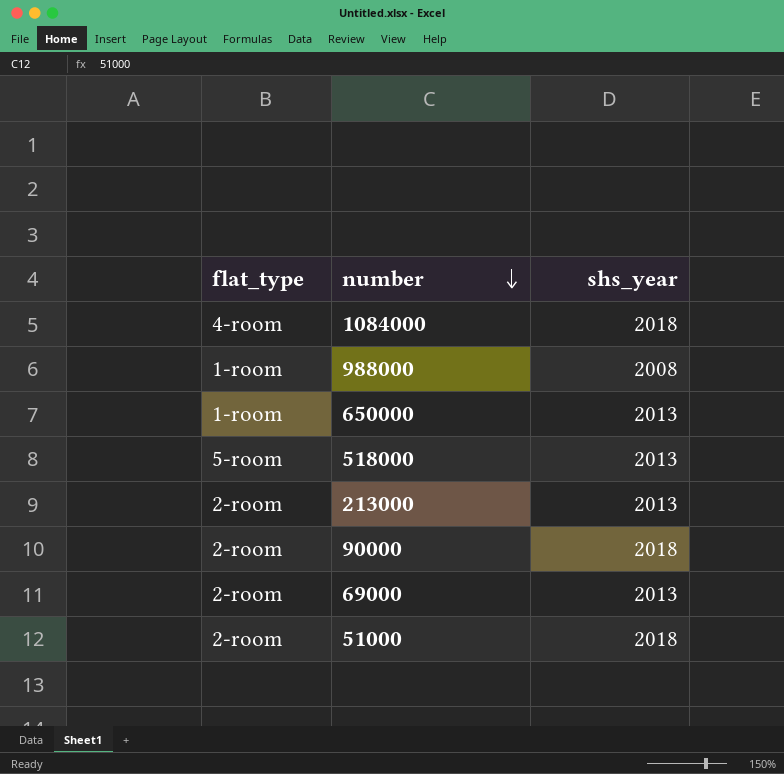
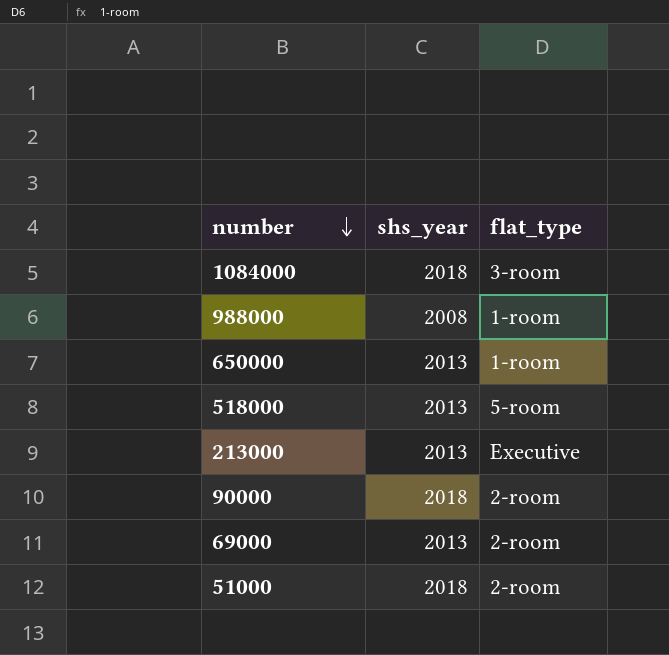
column flat_type | position: 1 -> 3
1084000 | flat_type: 4-room -> 3-room
213000 | flat_type: 2-room -> Executive

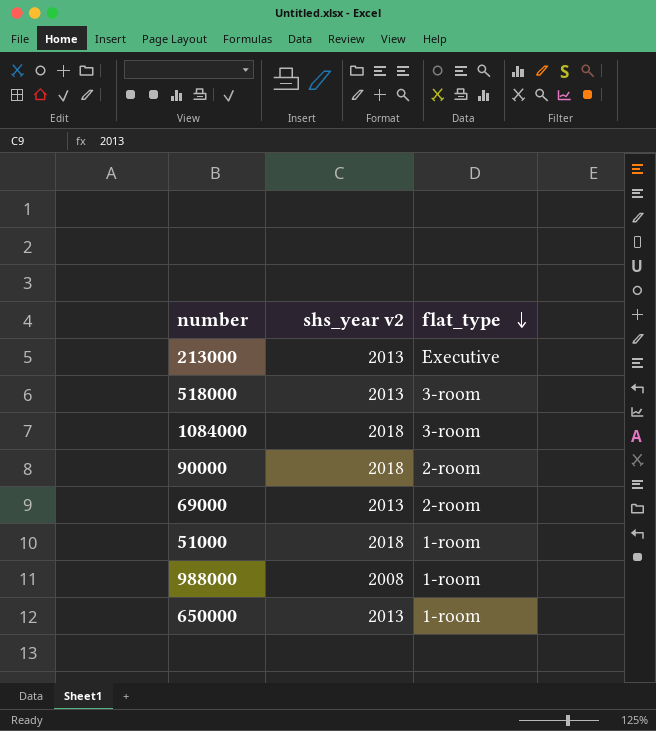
row order: number descending -> flat_type descending
column name: shs_year -> shs_year v2
518000 | flat_type: 5-room -> 3-room
51000 | flat_type: 2-room -> 1-room

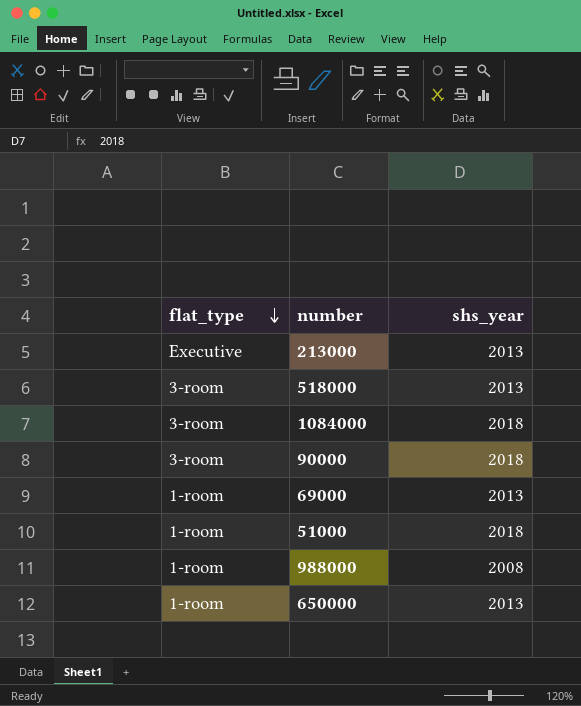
column flat_type | position: 3 -> 1
column name: shs_year v2 -> shs_year
90000 | flat_type: 2-room -> 3-room
69000 | flat_type: 2-room -> 1-room

